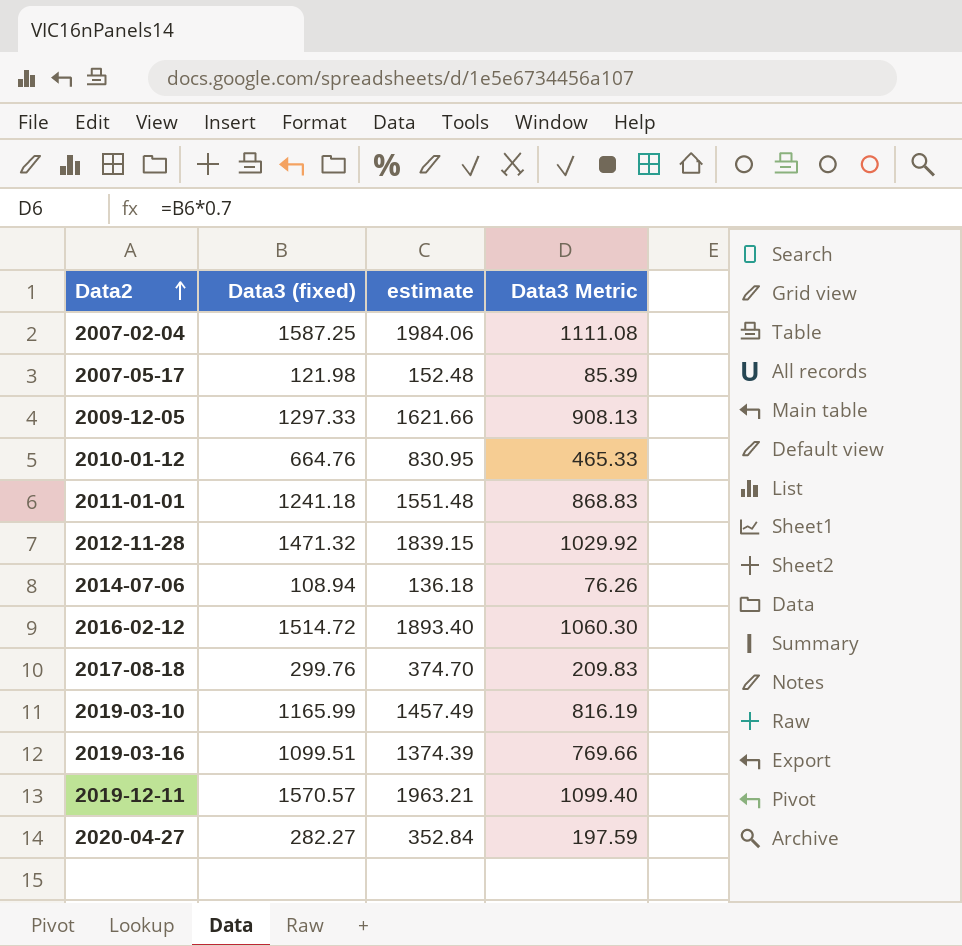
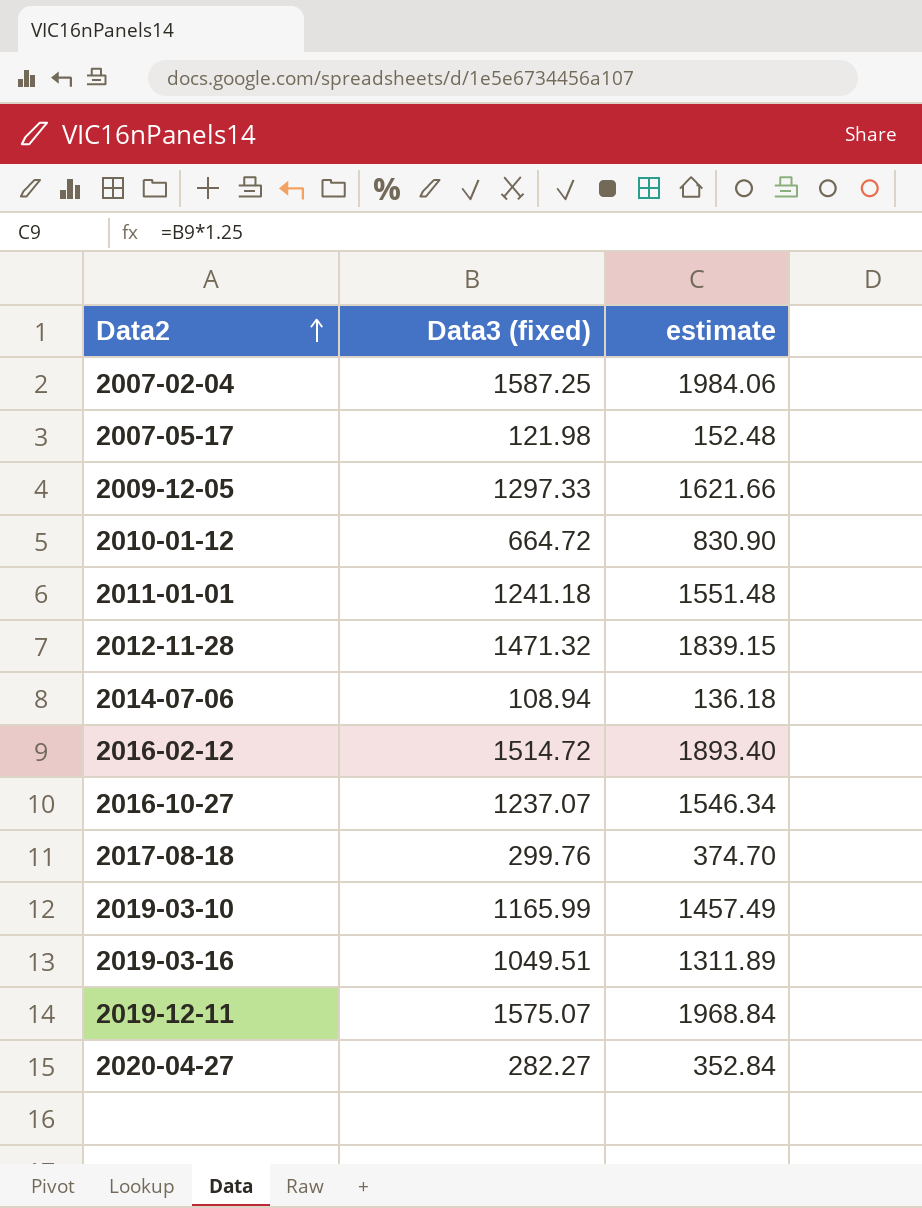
column Data3 Metric | formula: [Data3 (fixed)] * 0.7 -> none
2010-01-12 | Data3 (fixed): 664.76 -> 664.72
2010-01-12 | estimate: 830.95 -> 830.90
row 2016-10-27: none -> 1237.07 | 1546.34
2019-03-16 | Data3 (fixed): 1099.51 -> 1049.51
2019-03-16 | estimate: 1374.39 -> 1311.89
2019-12-11 | Data3 (fixed): 1570.57 -> 1575.07
2019-12-11 | estimate: 1963.21 -> 1968.84

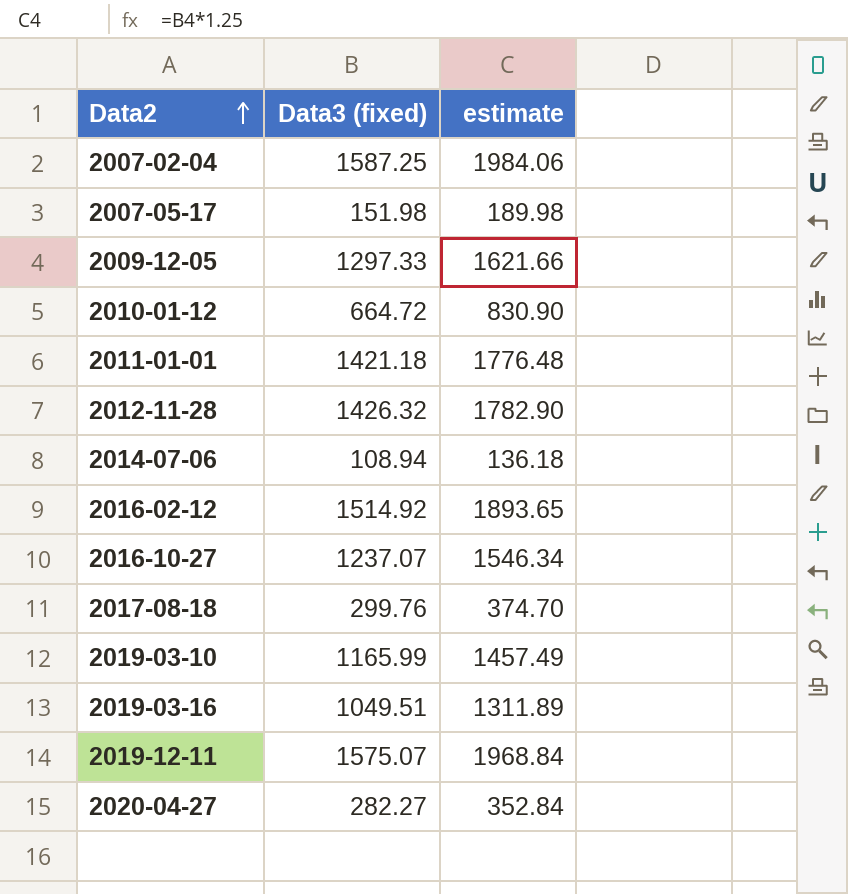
2007-05-17 | Data3 (fixed): 121.98 -> 151.98
2007-05-17 | estimate: 152.48 -> 189.98
2011-01-01 | Data3 (fixed): 1241.18 -> 1421.18
2011-01-01 | estimate: 1551.48 -> 1776.48
2012-11-28 | Data3 (fixed): 1471.32 -> 1426.32
2012-11-28 | estimate: 1839.15 -> 1782.90
2016-02-12 | Data3 (fixed): 1514.72 -> 1514.92
2016-02-12 | estimate: 1893.40 -> 1893.65

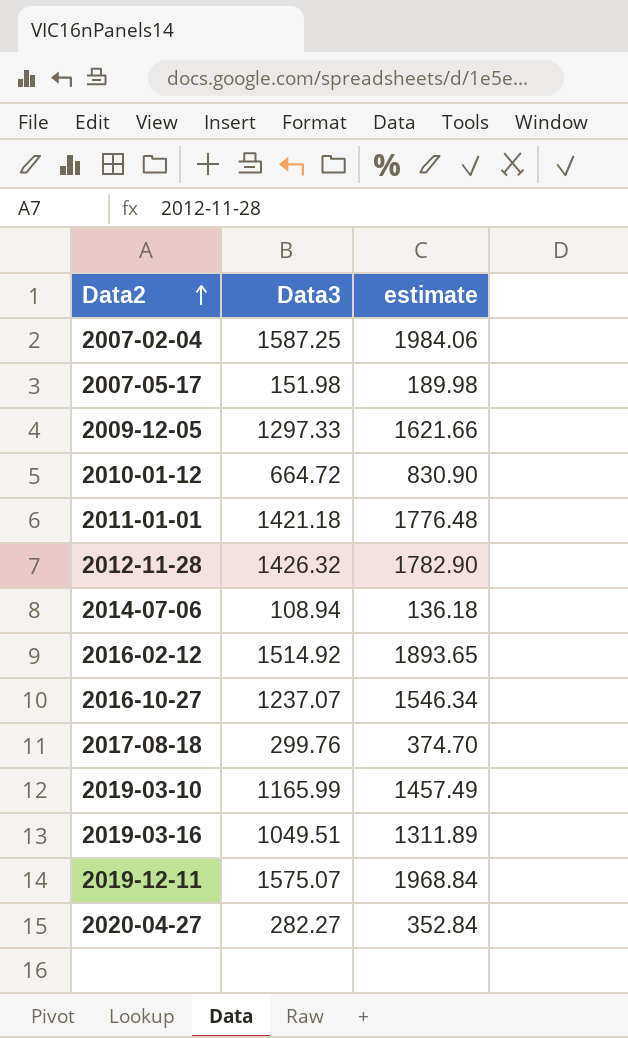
column name: Data3 (fixed) -> Data3

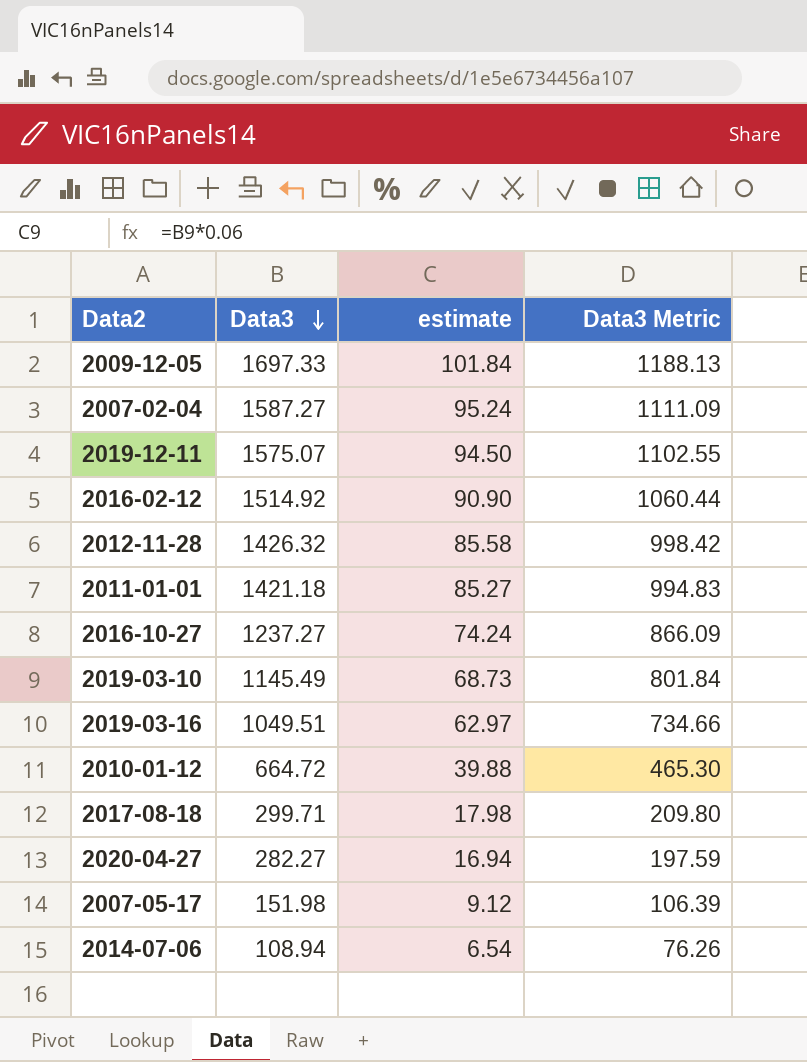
row order: Data2 ascending -> Data3 descending
column estimate | formula: [Data3] * 1.25 -> [Data3] * 0.06
column Data3 Metric | formula: none -> [Data3] * 0.7
2009-12-05 | Data3: 1297.33 -> 1697.33
2007-02-04 | Data3: 1587.25 -> 1587.27
2016-10-27 | Data3: 1237.07 -> 1237.27
2019-03-10 | Data3: 1165.99 -> 1145.49
2017-08-18 | Data3: 299.76 -> 299.71

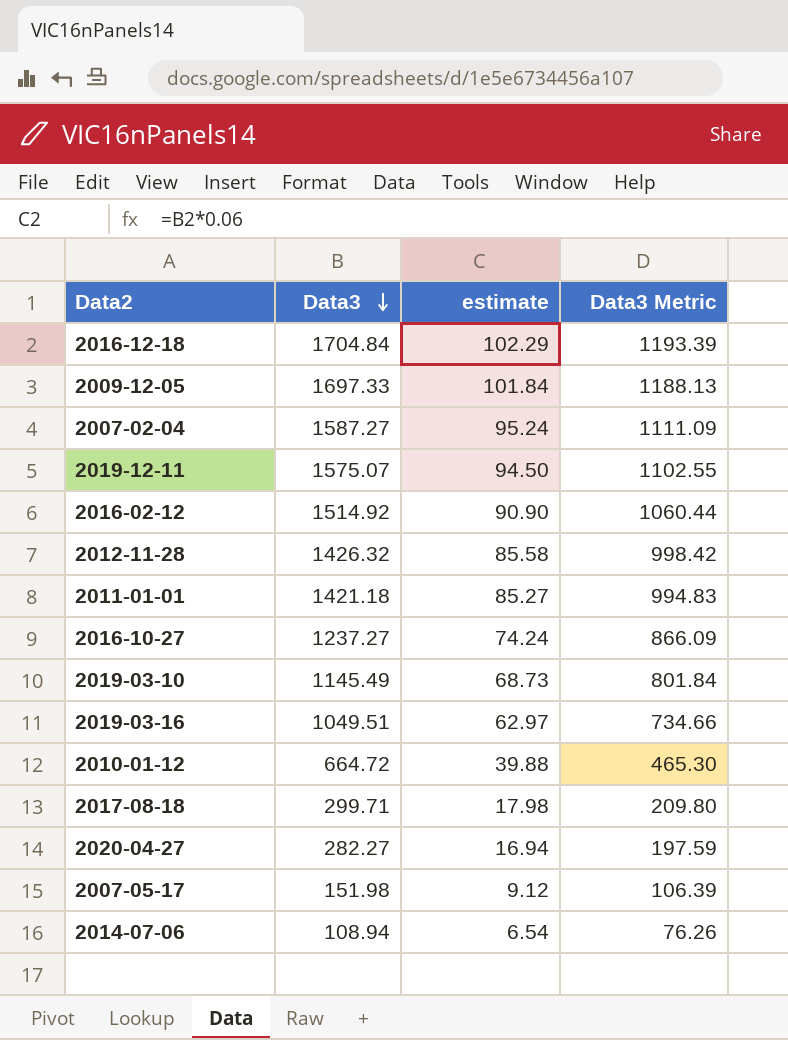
row 2016-12-18: none -> 1704.84 | 102.29 | 1193.39

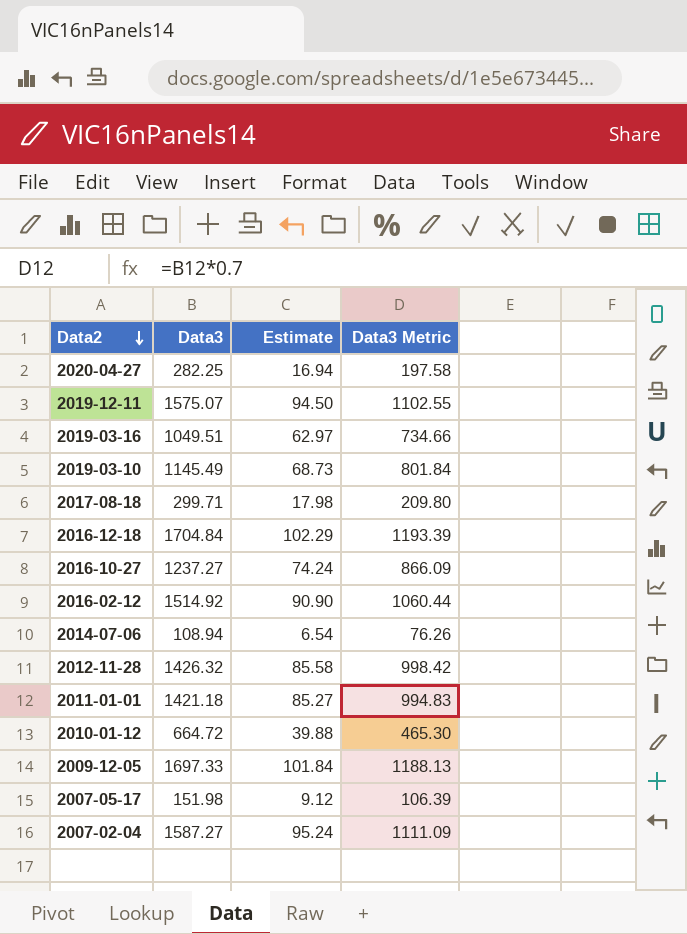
row order: Data3 descending -> Data2 descending
column name: estimate -> Estimate
2020-04-27 | Data3: 282.27 -> 282.25
2020-04-27 | Data3 Metric: 197.59 -> 197.58

